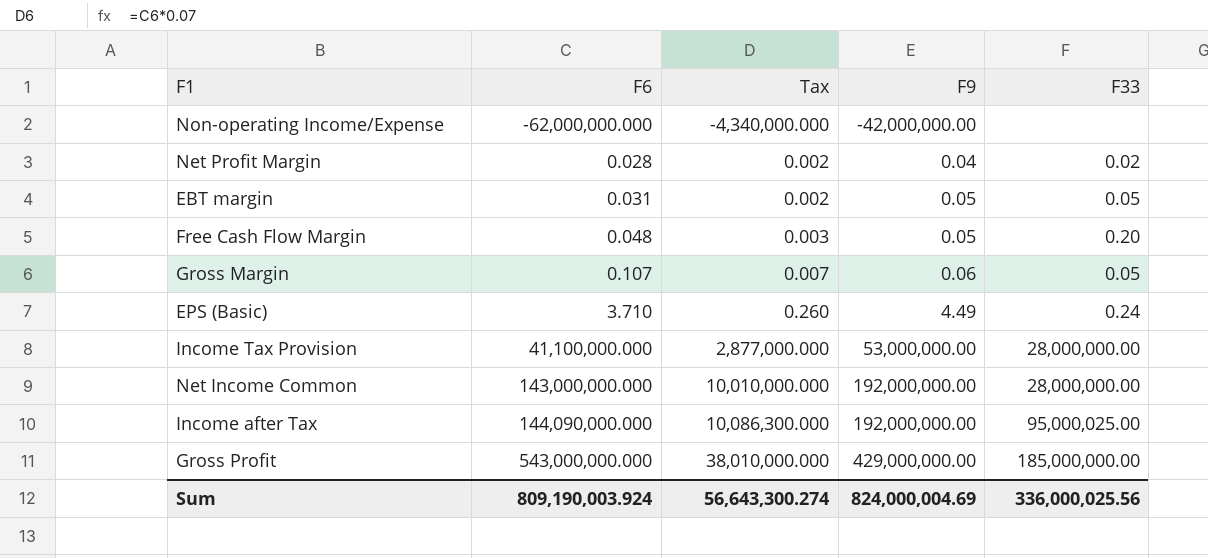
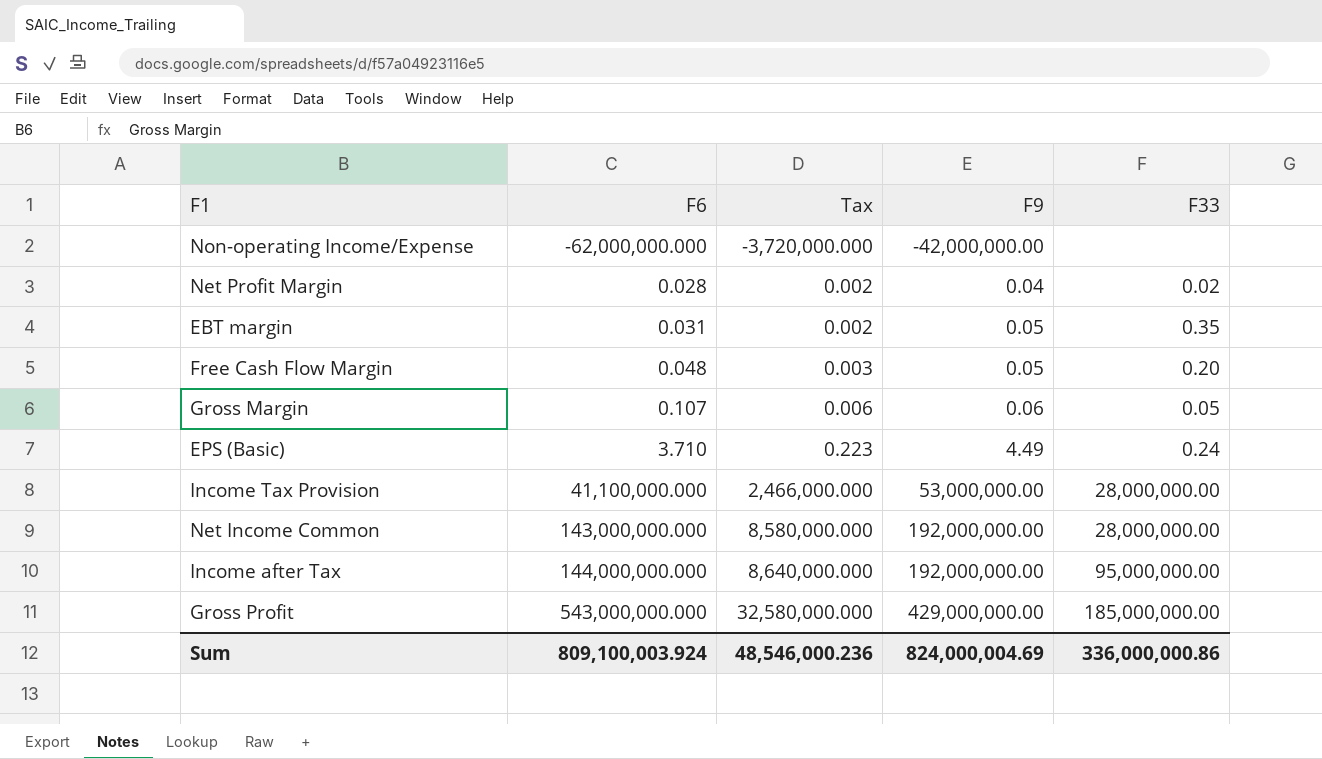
column Tax | formula: [F6] * 0.07 -> [F6] * 0.06
EBT margin | F33: 0.05 -> 0.35
Income after Tax | F6: 144,090,000.000 -> 144,000,000.000
Income after Tax | F33: 95,000,025.00 -> 95,000,000.00
Sum | F6: 809,190,003.924 -> 809,100,003.924
Sum | Tax: 56,643,300.274 -> 48,546,000.236
Sum | F33: 336,000,025.56 -> 336,000,000.86

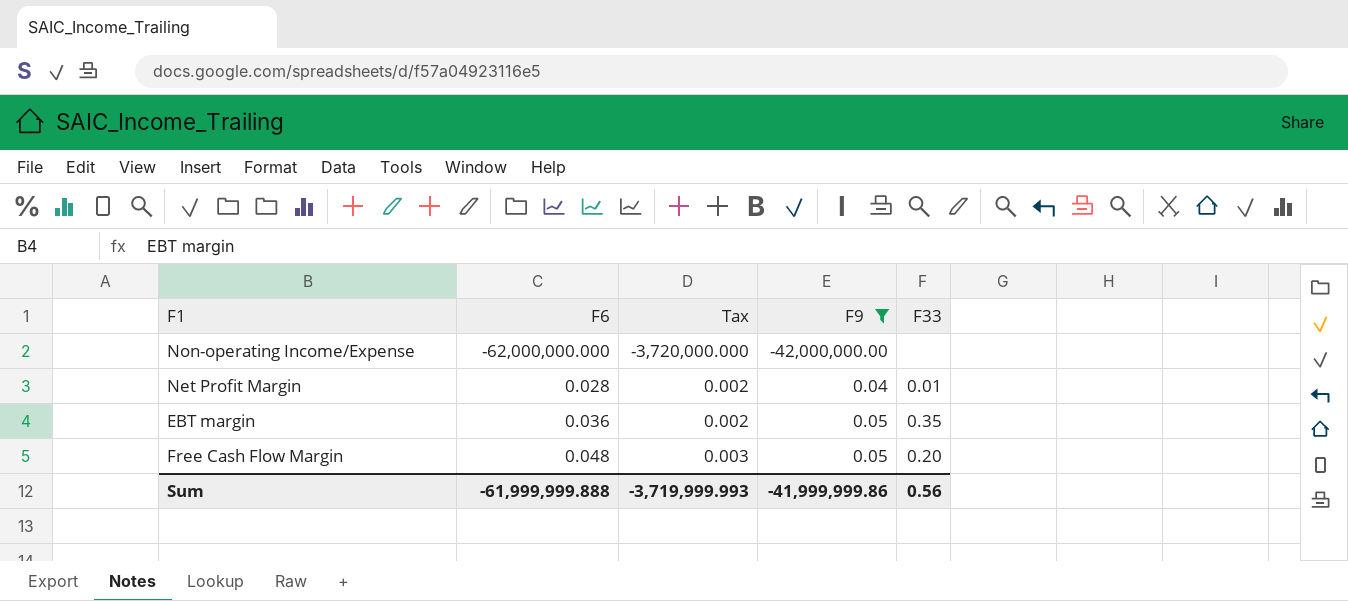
filter: none -> F9 <= 0.05
Net Profit Margin | F33: 0.02 -> 0.01
EBT margin | F6: 0.031 -> 0.036
Sum | F6: 809,100,003.924 -> -61,999,999.888
Sum | Tax: 48,546,000.236 -> -3,719,999.993
Sum | F9: 824,000,004.69 -> -41,999,999.86
Sum | F33: 336,000,000.86 -> 0.56

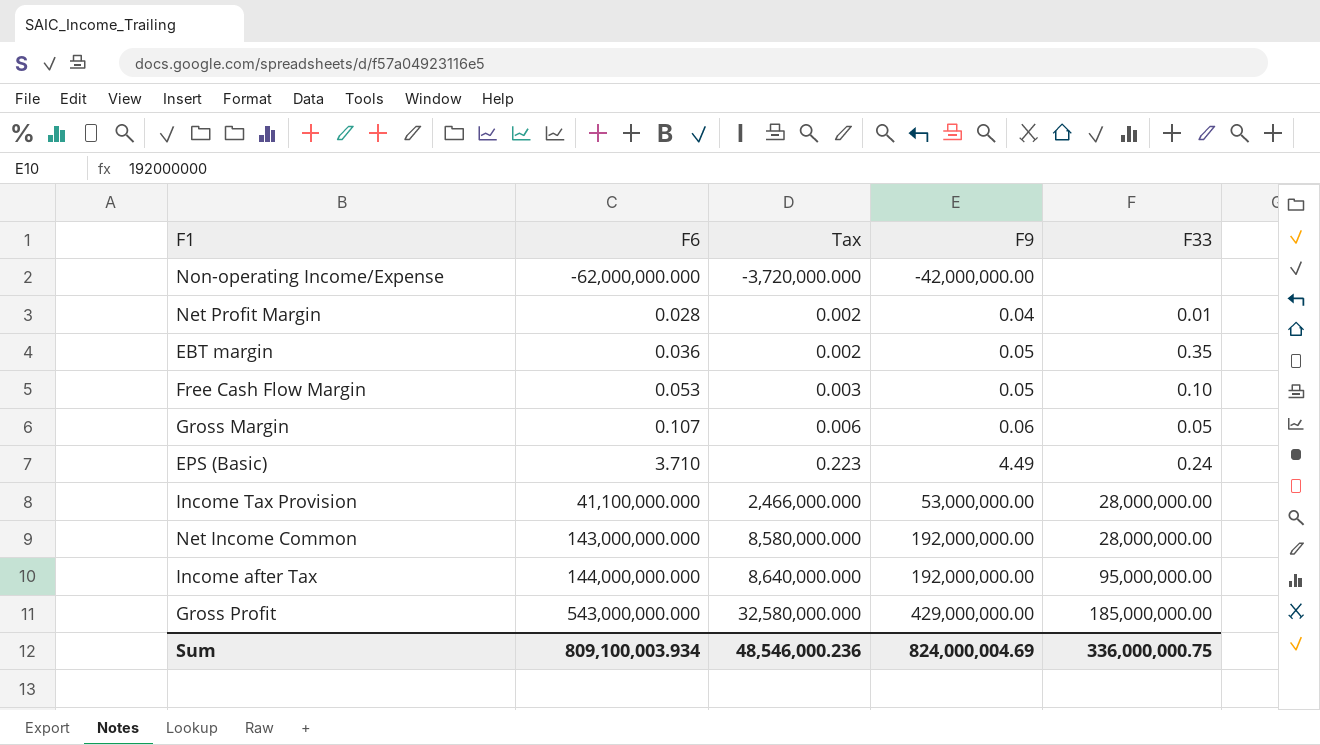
filter: F9 <= 0.05 -> none
Free Cash Flow Margin | F6: 0.048 -> 0.053
Free Cash Flow Margin | F33: 0.20 -> 0.10
Sum | F6: -61,999,999.888 -> 809,100,003.934
Sum | Tax: -3,719,999.993 -> 48,546,000.236
Sum | F9: -41,999,999.86 -> 824,000,004.69
Sum | F33: 0.56 -> 336,000,000.75

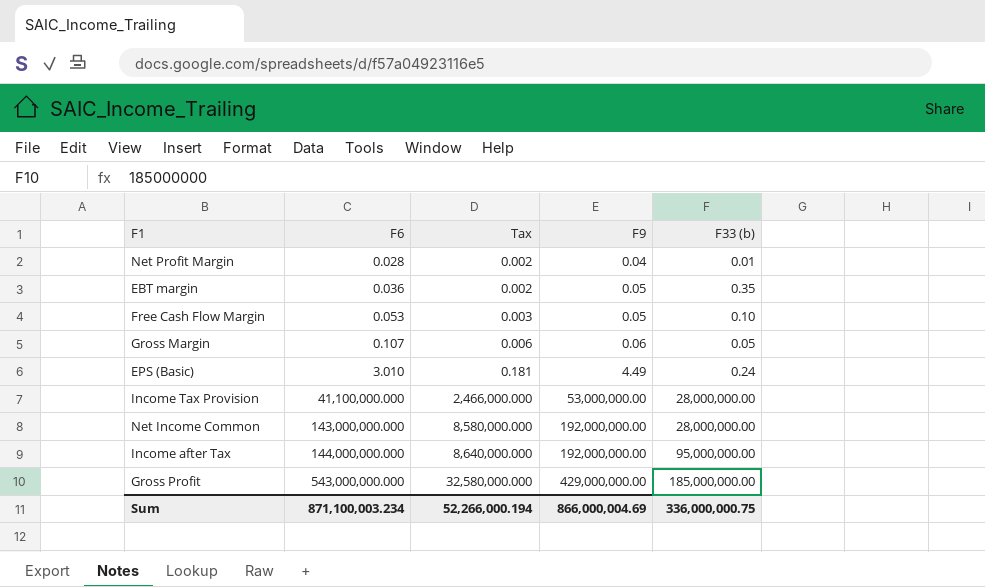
column name: F33 -> F33 (b)
row Non-operating Income/Expense: -62,000,000.000 | -3,720,000.000 | -42,000,000.00 | none -> none
EPS (Basic) | F6: 3.710 -> 3.010
EPS (Basic) | Tax: 0.223 -> 0.181
Sum | F6: 809,100,003.934 -> 871,100,003.234
Sum | Tax: 48,546,000.236 -> 52,266,000.194
Sum | F9: 824,000,004.69 -> 866,000,004.69

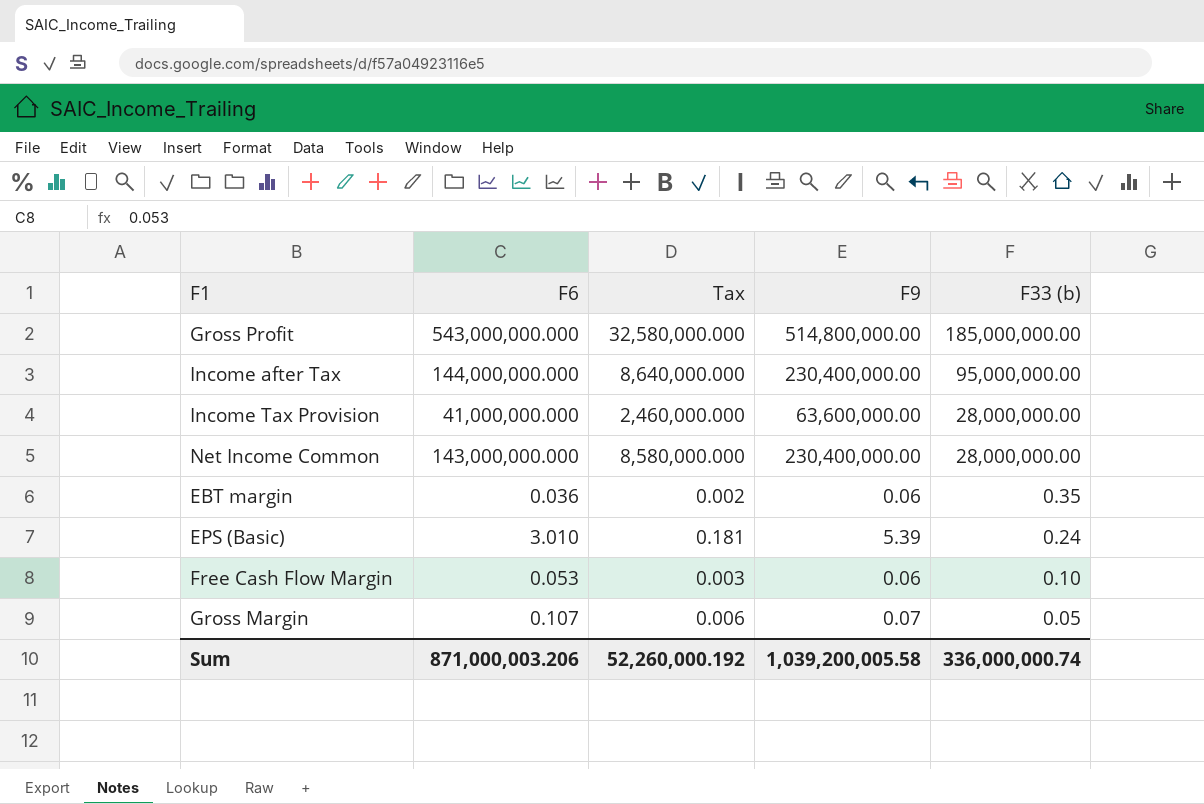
row order: F6 ascending -> F33 (b) descending
row Net Profit Margin: 0.028 | 0.002 | 0.04 | 0.01 -> none
Gross Profit | F9: 429,000,000.00 -> 514,800,000.00
Income after Tax | F9: 192,000,000.00 -> 230,400,000.00
Income Tax Provision | F6: 41,100,000.000 -> 41,000,000.000
Income Tax Provision | Tax: 2,466,000.000 -> 2,460,000.000
Income Tax Provision | F9: 53,000,000.00 -> 63,600,000.00
Net Income Common | F9: 192,000,000.00 -> 230,400,000.00
EBT margin | F9: 0.05 -> 0.06
EPS (Basic) | F9: 4.49 -> 5.39
Free Cash Flow Margin | F9: 0.05 -> 0.06
Gross Margin | F9: 0.06 -> 0.07
Sum | F6: 871,100,003.234 -> 871,000,003.206
Sum | Tax: 52,266,000.194 -> 52,260,000.192
Sum | F9: 866,000,004.69 -> 1,039,200,005.58
Sum | F33 (b): 336,000,000.75 -> 336,000,000.74

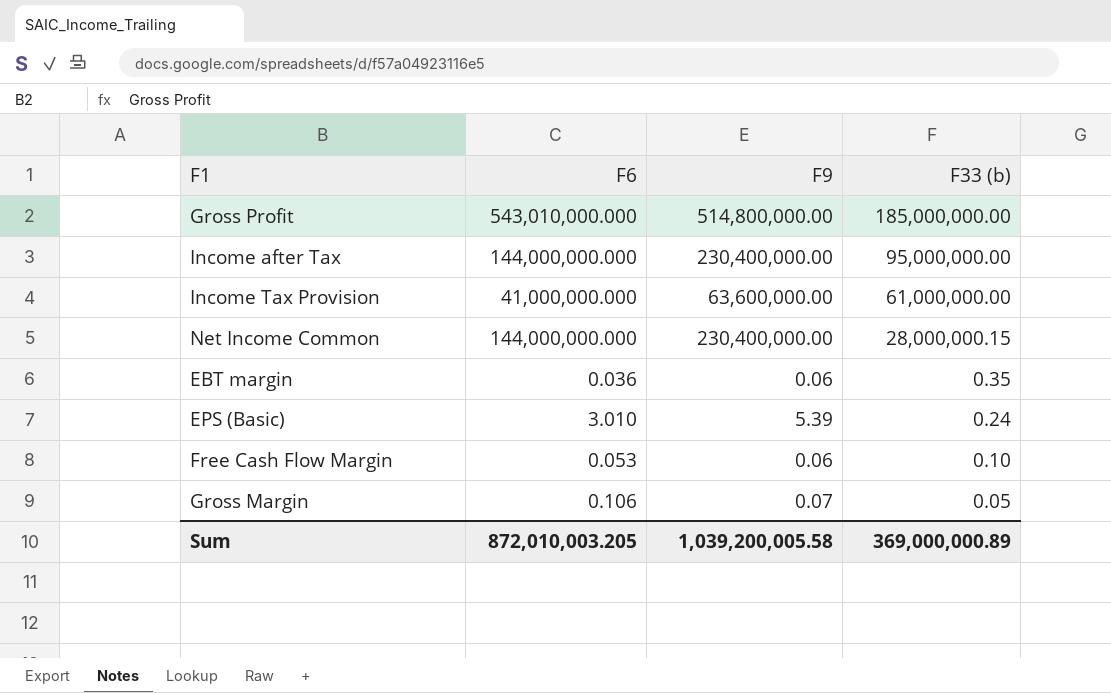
column Tax | formula: [F6] * 0.06 -> none
Gross Profit | F6: 543,000,000.000 -> 543,010,000.000
Income Tax Provision | F33 (b): 28,000,000.00 -> 61,000,000.00
Net Income Common | F6: 143,000,000.000 -> 144,000,000.000
Net Income Common | F33 (b): 28,000,000.00 -> 28,000,000.15
Gross Margin | F6: 0.107 -> 0.106
Sum | F6: 871,000,003.206 -> 872,010,003.205
Sum | F33 (b): 336,000,000.74 -> 369,000,000.89

